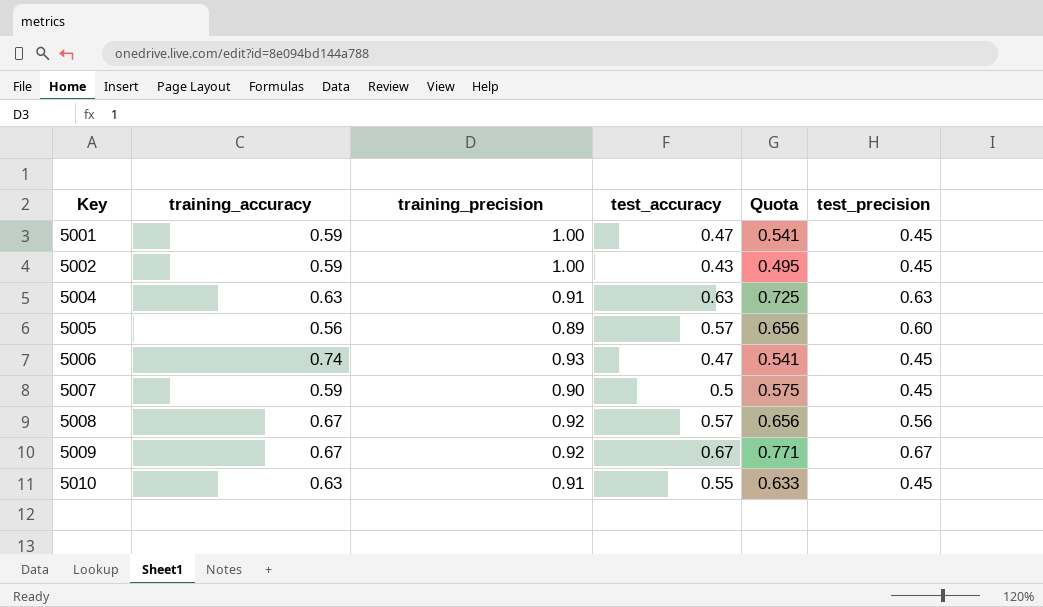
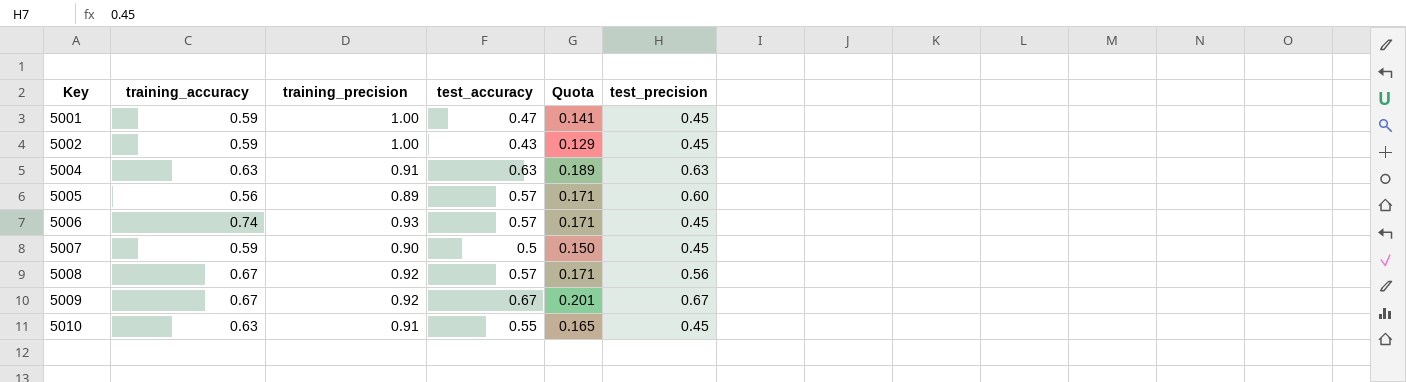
column Quota | formula: [test_accuracy] * 1.15 -> [test_accuracy] * 0.3
5006 | test_accuracy: 0.47 -> 0.57

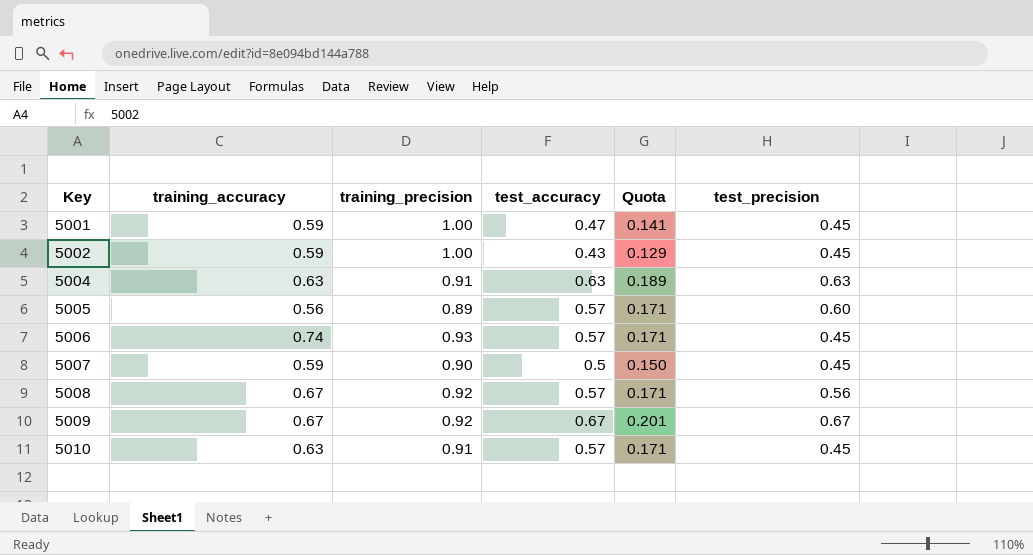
5010 | test_accuracy: 0.55 -> 0.57
5010 | Quota: 0.165 -> 0.171

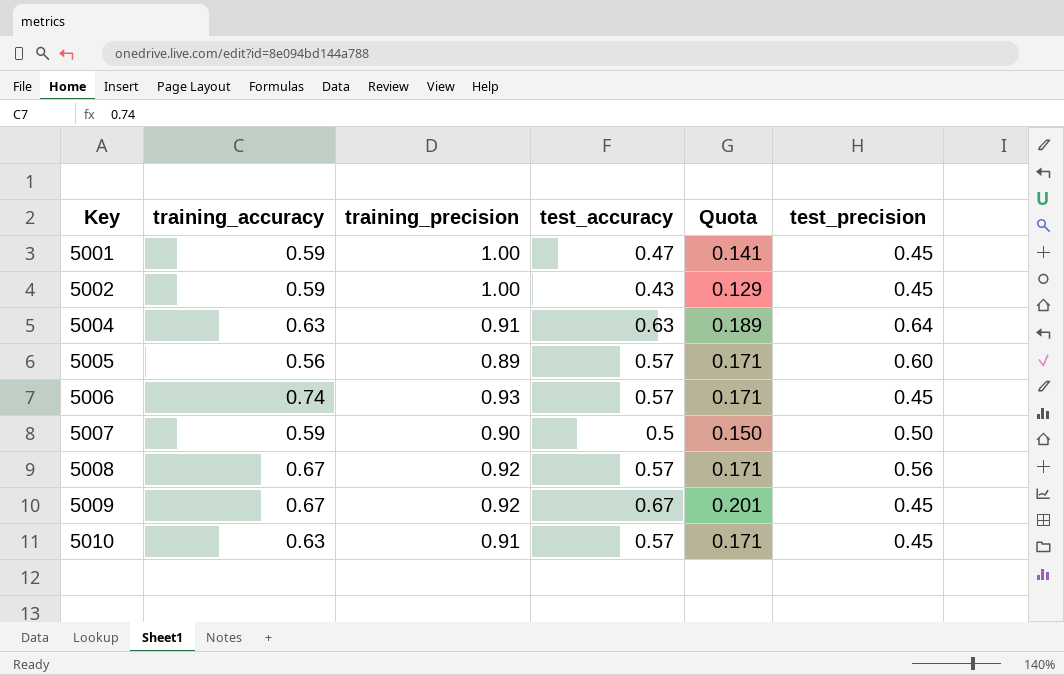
5004 | test_precision: 0.63 -> 0.64
5007 | test_precision: 0.45 -> 0.50
5009 | test_precision: 0.67 -> 0.45

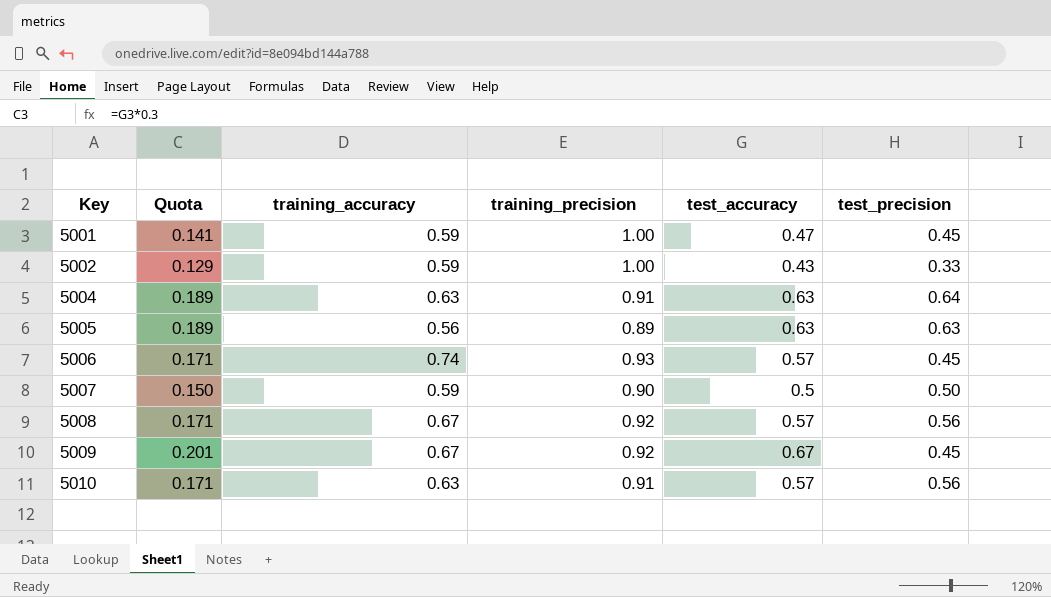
column Quota | position: 5 -> 2
5002 | test_precision: 0.45 -> 0.33
5005 | Quota: 0.171 -> 0.189
5005 | test_accuracy: 0.57 -> 0.63
5005 | test_precision: 0.60 -> 0.63
5010 | test_precision: 0.45 -> 0.56

